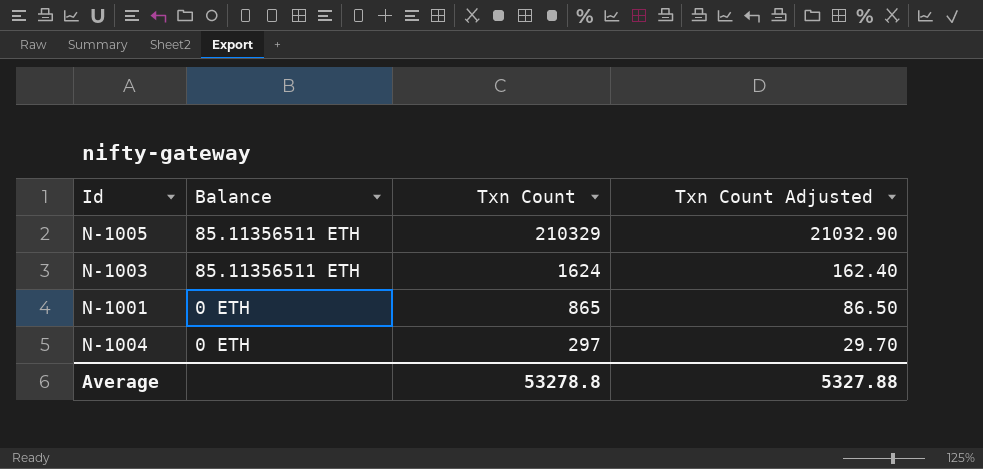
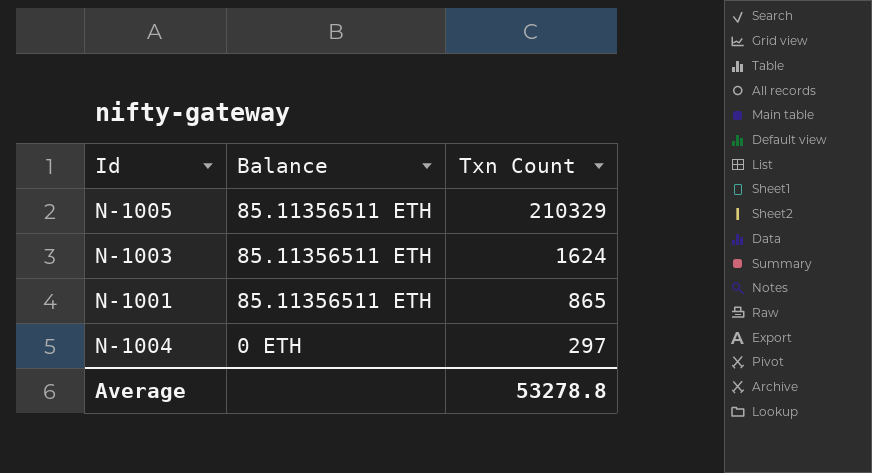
column Txn Count Adjusted | formula: [Txn Count] * 0.1 -> none
N-1001 | Balance: 0 ETH -> 85.11356511 ETH

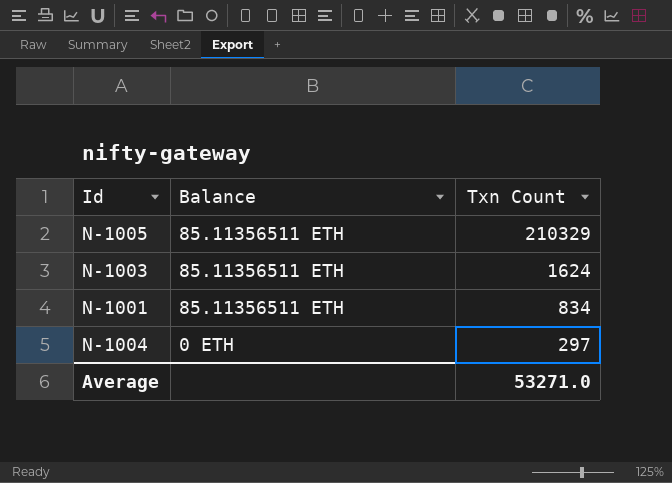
N-1001 | Txn Count: 865 -> 834
Average | Txn Count: 53278.8 -> 53271.0

